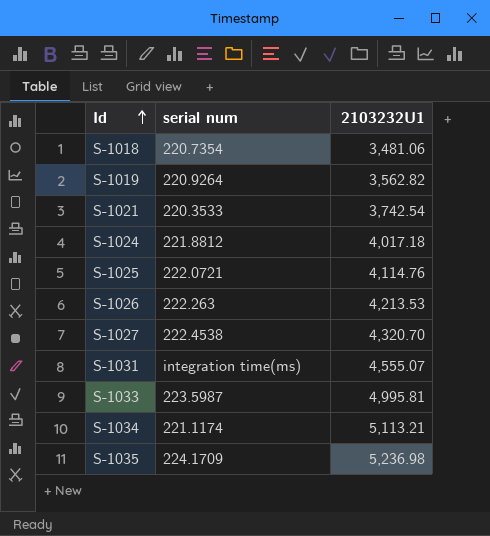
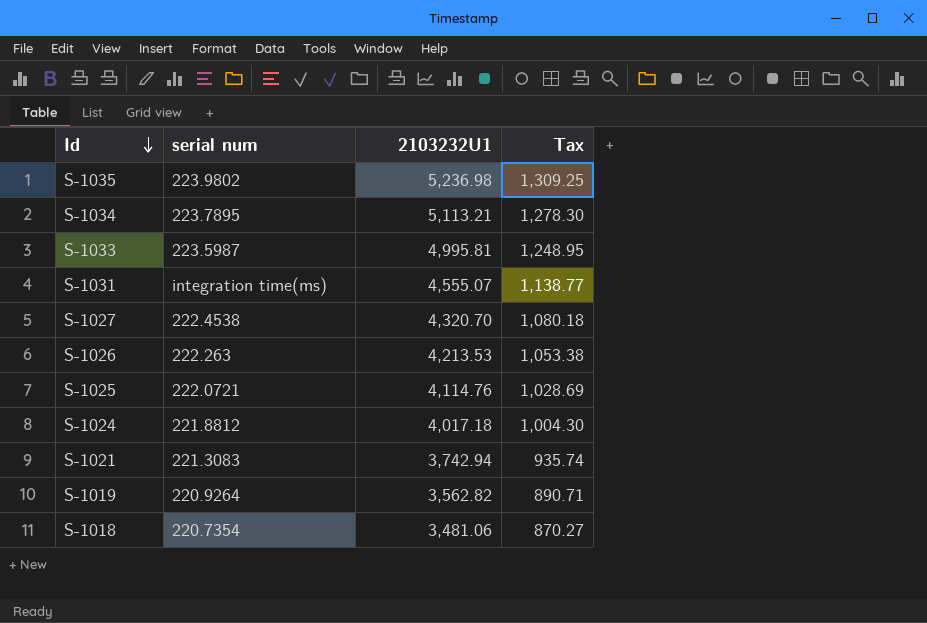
row order: Id ascending -> Id descending
column Tax | formula: none -> [2103232U1] * 0.25
S-1035 | serial num: 224.1709 -> 223.9802
S-1034 | serial num: 221.1174 -> 223.7895
S-1021 | serial num: 220.3533 -> 221.3083
S-1021 | 2103232U1: 3,742.54 -> 3,742.94

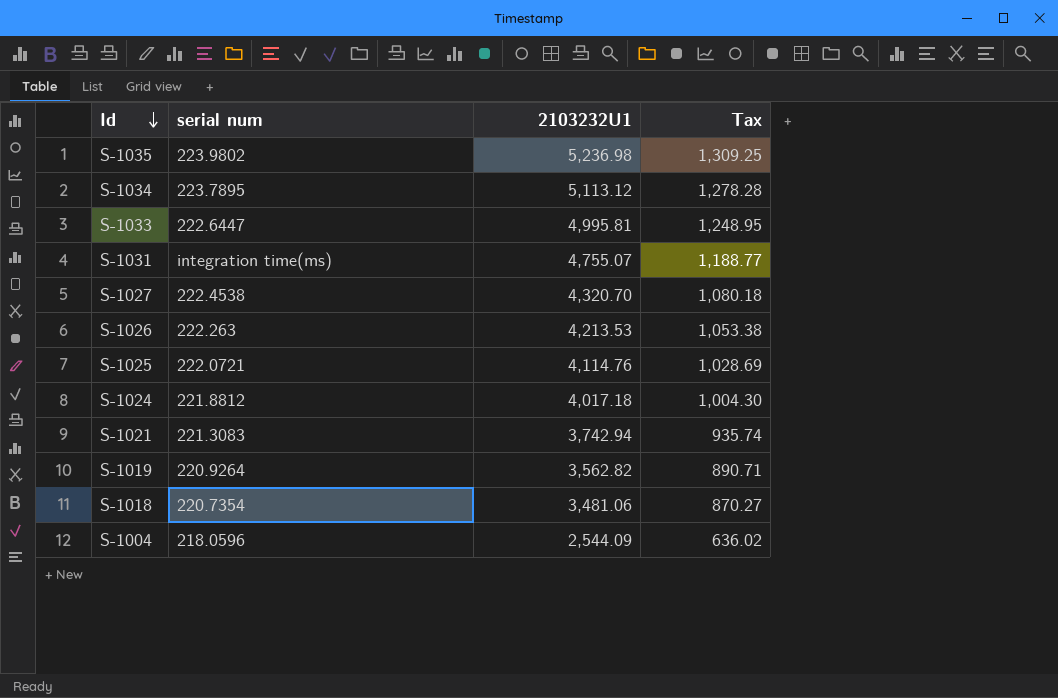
S-1034 | 2103232U1: 5,113.21 -> 5,113.12
S-1034 | Tax: 1,278.30 -> 1,278.28
S-1033 | serial num: 223.5987 -> 222.6447
S-1031 | 2103232U1: 4,555.07 -> 4,755.07
S-1031 | Tax: 1,138.77 -> 1,188.77
row S-1004: none -> 218.0596 | 2,544.09 | 636.02

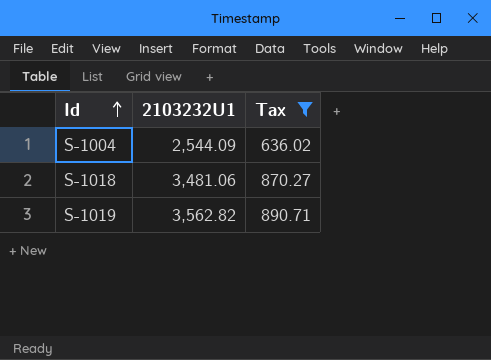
filter: none -> Tax <= 890.71
row order: Id descending -> Id ascending
column serial num | position: 2 -> none

